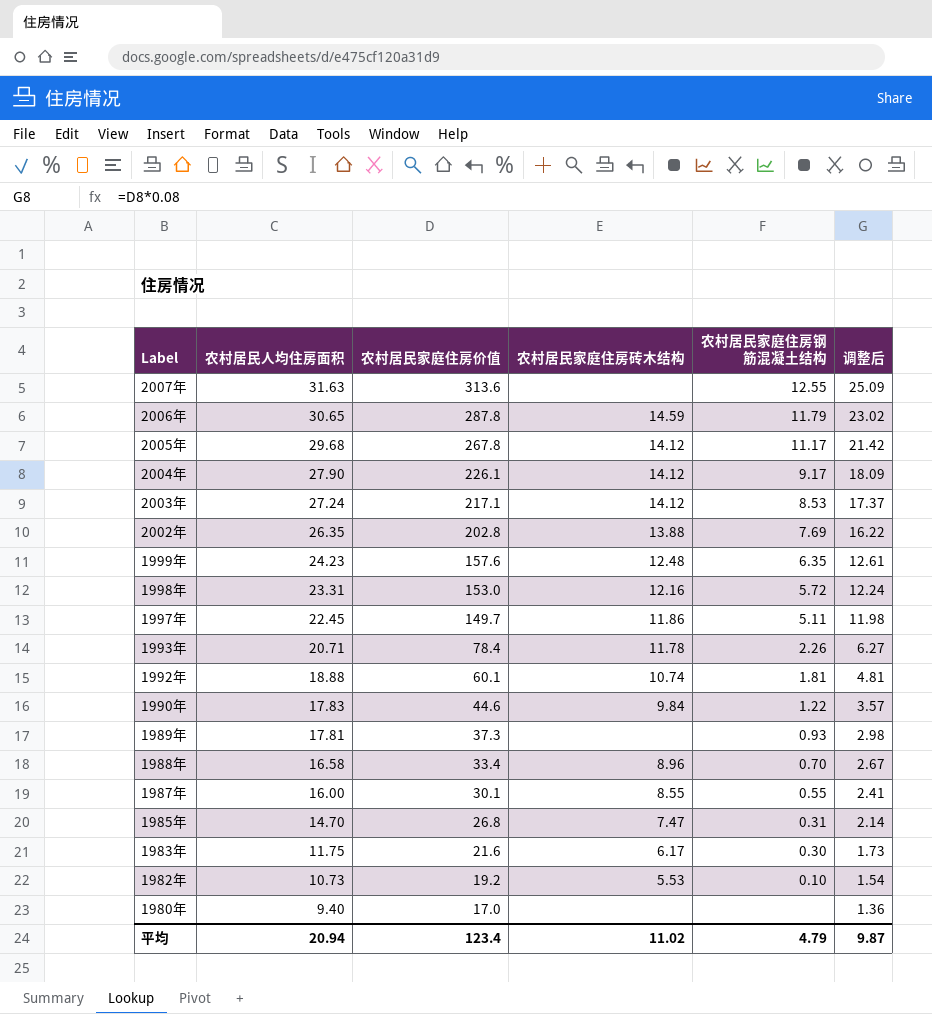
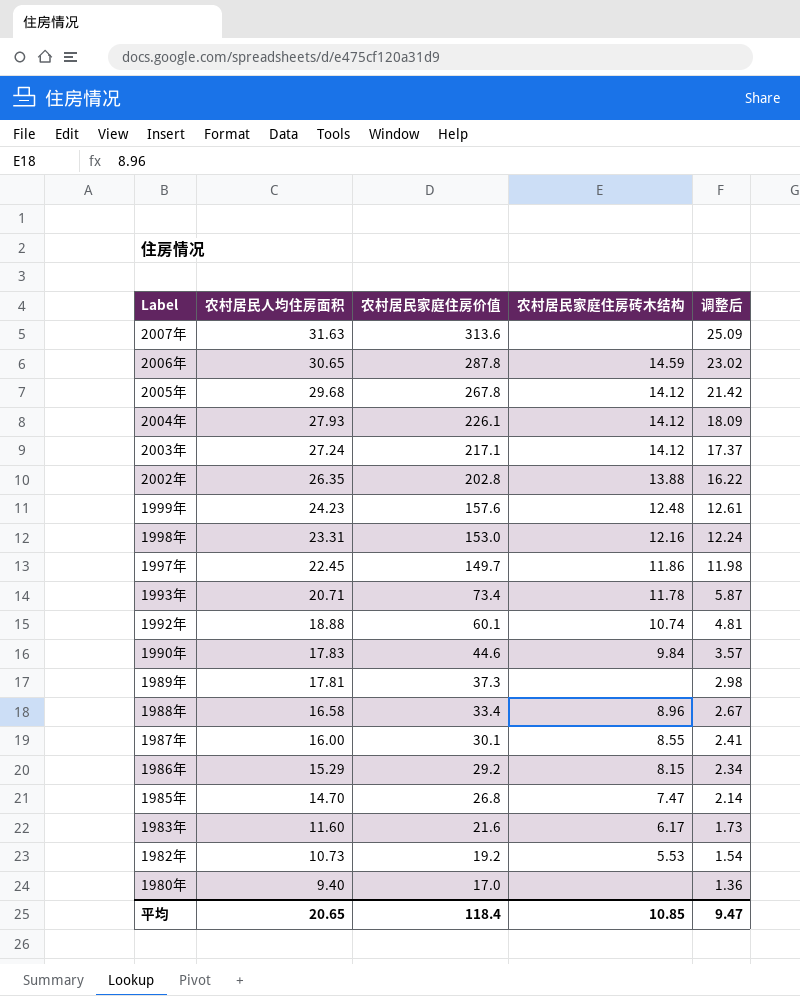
column 农村居民家庭住房钢筋混凝土结构 | position: 5 -> none
2004年 | 农村居民人均住房面积: 27.90 -> 27.93
1993年 | 农村居民家庭住房价值: 78.4 -> 73.4
1993年 | 调整后: 6.27 -> 5.87
row 1986年: none -> 15.29 | 29.2 | 8.15 | 2.34
1983年 | 农村居民人均住房面积: 11.75 -> 11.60
平均 | 农村居民人均住房面积: 20.94 -> 20.65
平均 | 农村居民家庭住房价值: 123.4 -> 118.4
平均 | 农村居民家庭住房砖木结构: 11.02 -> 10.85
平均 | 调整后: 9.87 -> 9.47

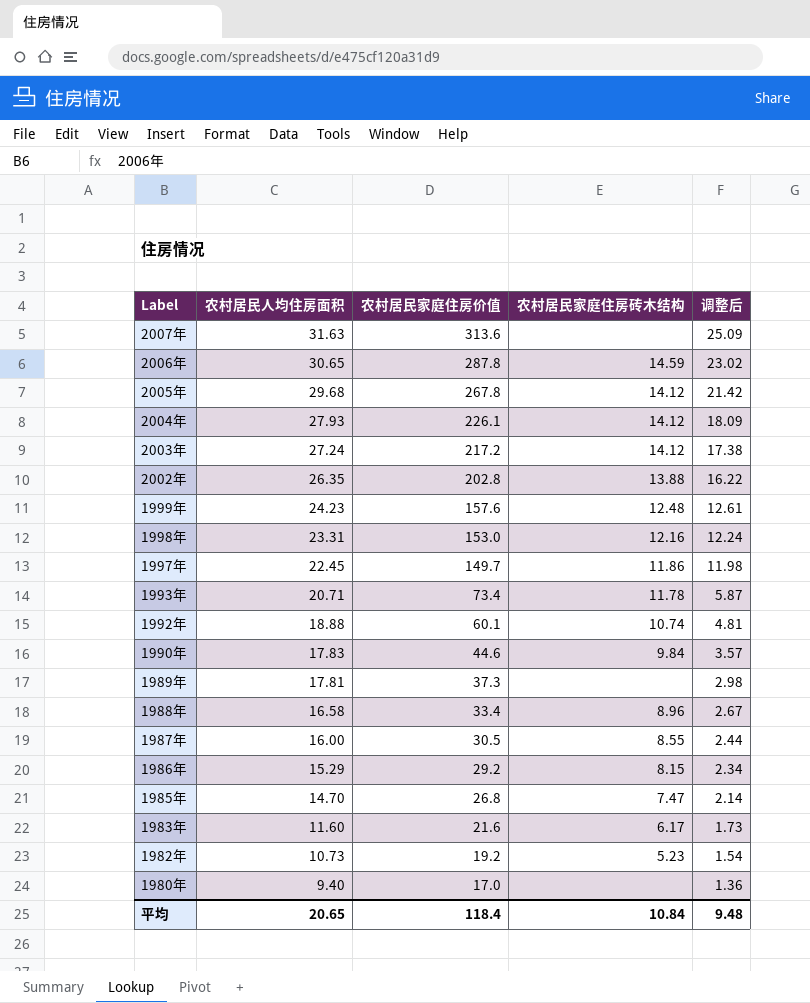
2003年 | 农村居民家庭住房价值: 217.1 -> 217.2
2003年 | 调整后: 17.37 -> 17.38
1987年 | 农村居民家庭住房价值: 30.1 -> 30.5
1987年 | 调整后: 2.41 -> 2.44
1982年 | 农村居民家庭住房砖木结构: 5.53 -> 5.23
平均 | 农村居民家庭住房砖木结构: 10.85 -> 10.84
平均 | 调整后: 9.47 -> 9.48

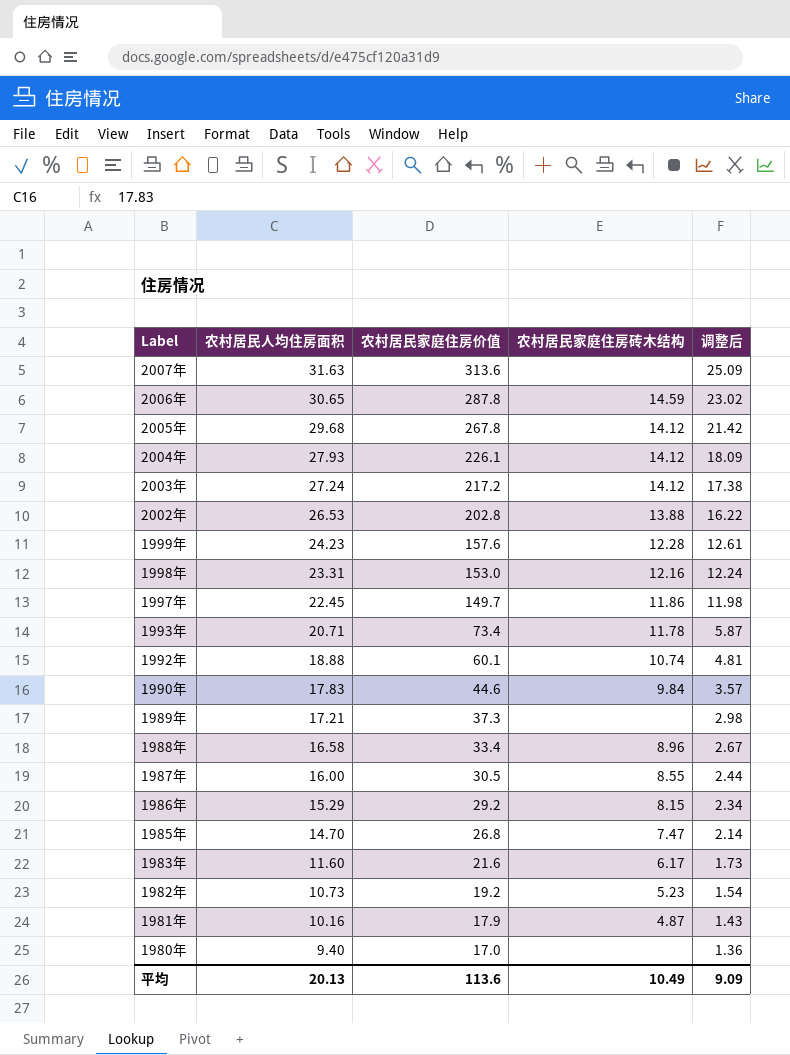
2002年 | 农村居民人均住房面积: 26.35 -> 26.53
1999年 | 农村居民家庭住房砖木结构: 12.48 -> 12.28
1989年 | 农村居民人均住房面积: 17.81 -> 17.21
row 1981年: none -> 10.16 | 17.9 | 4.87 | 1.43
平均 | 农村居民人均住房面积: 20.65 -> 20.13
平均 | 农村居民家庭住房价值: 118.4 -> 113.6
平均 | 农村居民家庭住房砖木结构: 10.84 -> 10.49
平均 | 调整后: 9.48 -> 9.09

